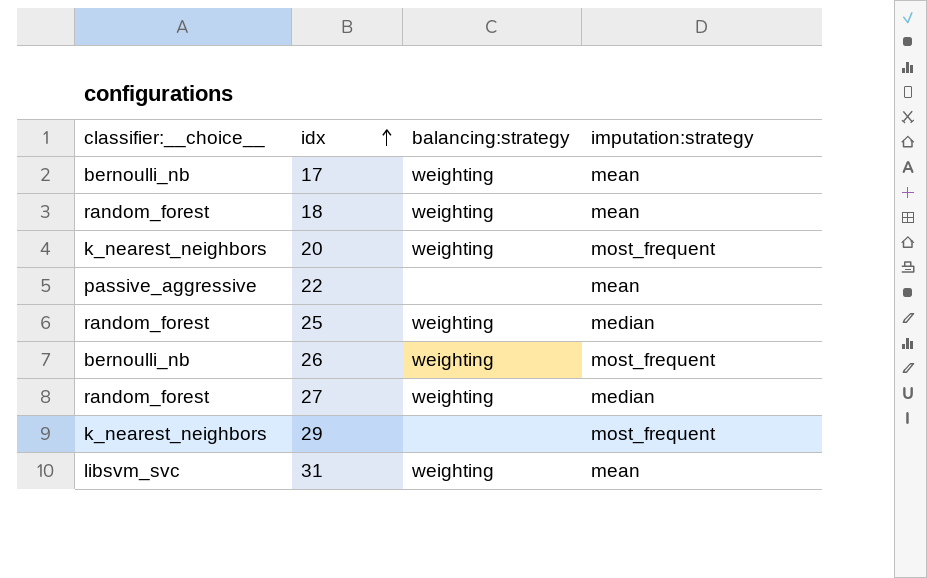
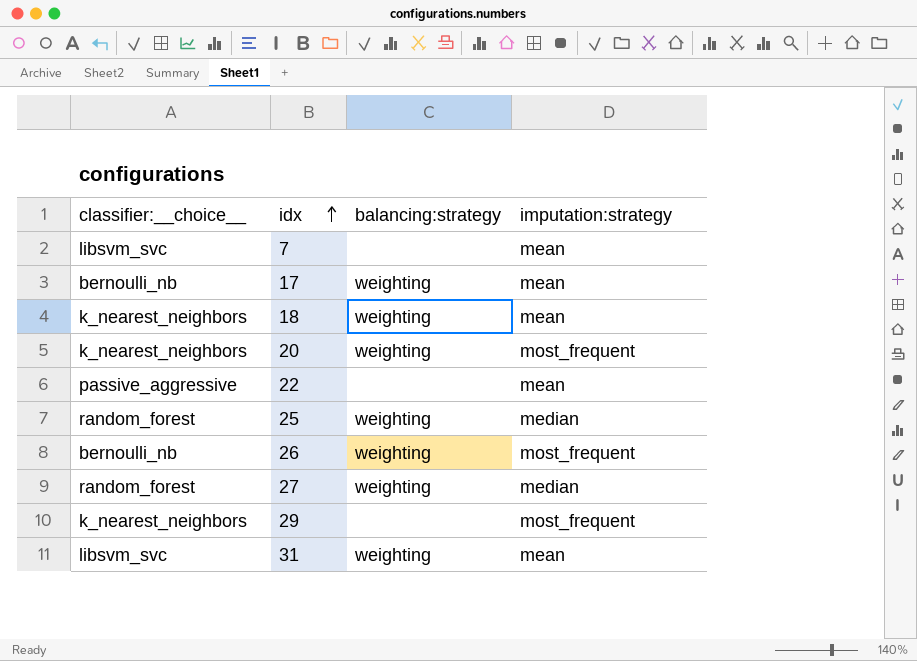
row 7: none -> libsvm_svc | none | mean
18 | classifier:__choice__: random_forest -> k_nearest_neighbors

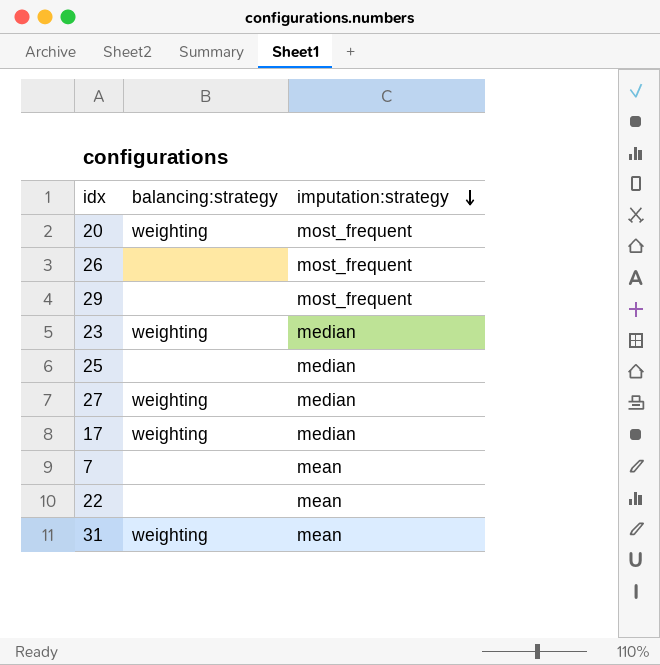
row order: idx ascending -> imputation:strategy descending
column classifier:__choice__ | position: 1 -> none
row 18: k_nearest_neighbors | weighting | mean -> none
26 | balancing:strategy: weighting -> none
row 23: none -> weighting | median
25 | balancing:strategy: weighting -> none
17 | imputation:strategy: mean -> median

